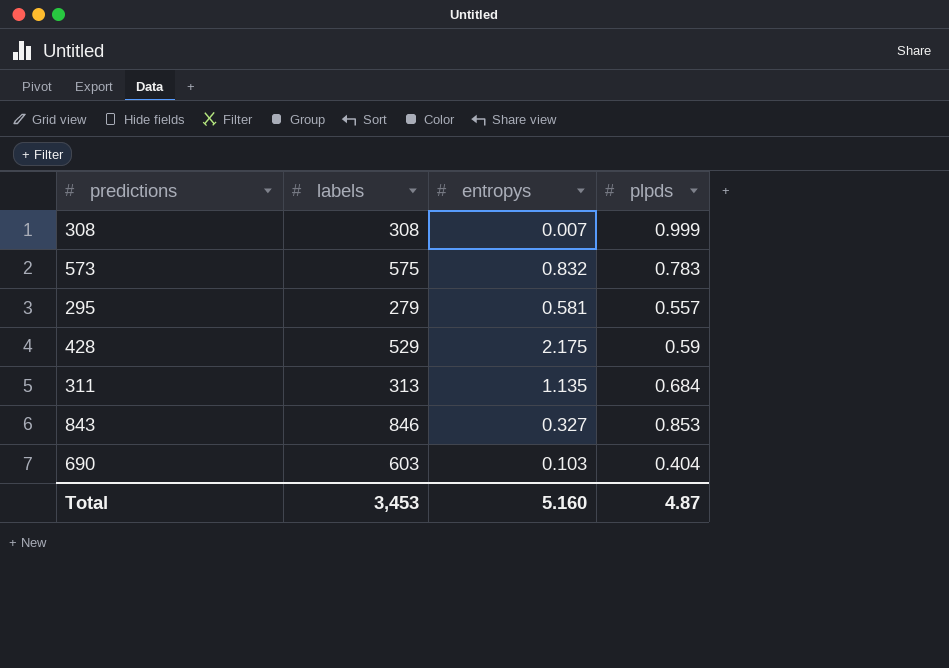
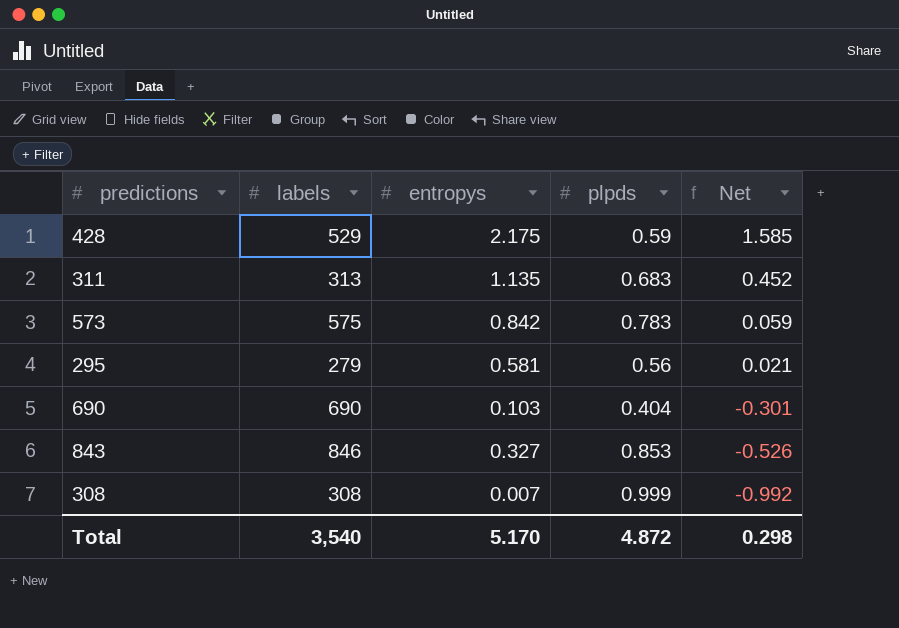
row order: none -> Net descending
column Net | formula: none -> [entropys] - [plpds]
311 | plpds: 0.684 -> 0.683
573 | entropys: 0.832 -> 0.842
295 | plpds: 0.557 -> 0.56
690 | labels: 603 -> 690
Total | labels: 3,453 -> 3,540
Total | entropys: 5.160 -> 5.170
Total | plpds: 4.87 -> 4.872

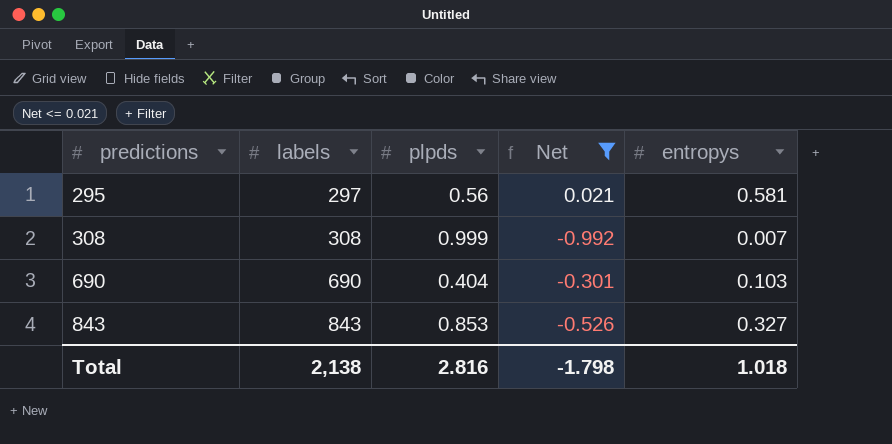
filter: none -> Net <= 0.021
row order: Net descending -> predictions ascending
column entropys | position: 3 -> 5
295 | labels: 279 -> 297
843 | labels: 846 -> 843
Total | labels: 3,540 -> 2,138
Total | plpds: 4.872 -> 2.816
Total | Net: 0.298 -> -1.798
Total | entropys: 5.170 -> 1.018

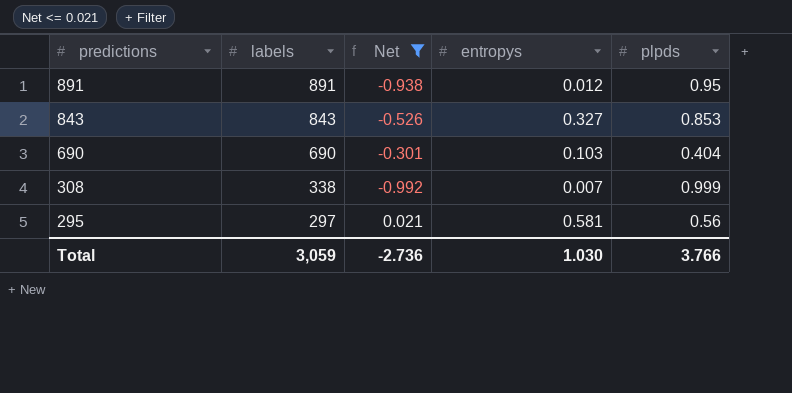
row order: predictions ascending -> predictions descending
column plpds | position: 3 -> 5
row 891: none -> 891 | -0.938 | 0.012 | 0.95
308 | labels: 308 -> 338
Total | labels: 2,138 -> 3,059
Total | Net: -1.798 -> -2.736
Total | entropys: 1.018 -> 1.030
Total | plpds: 2.816 -> 3.766

